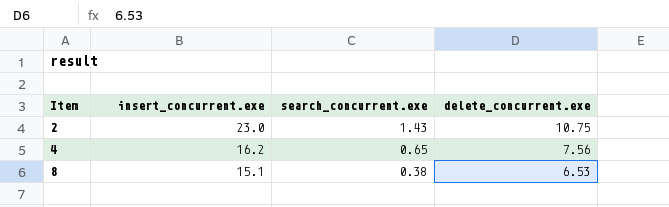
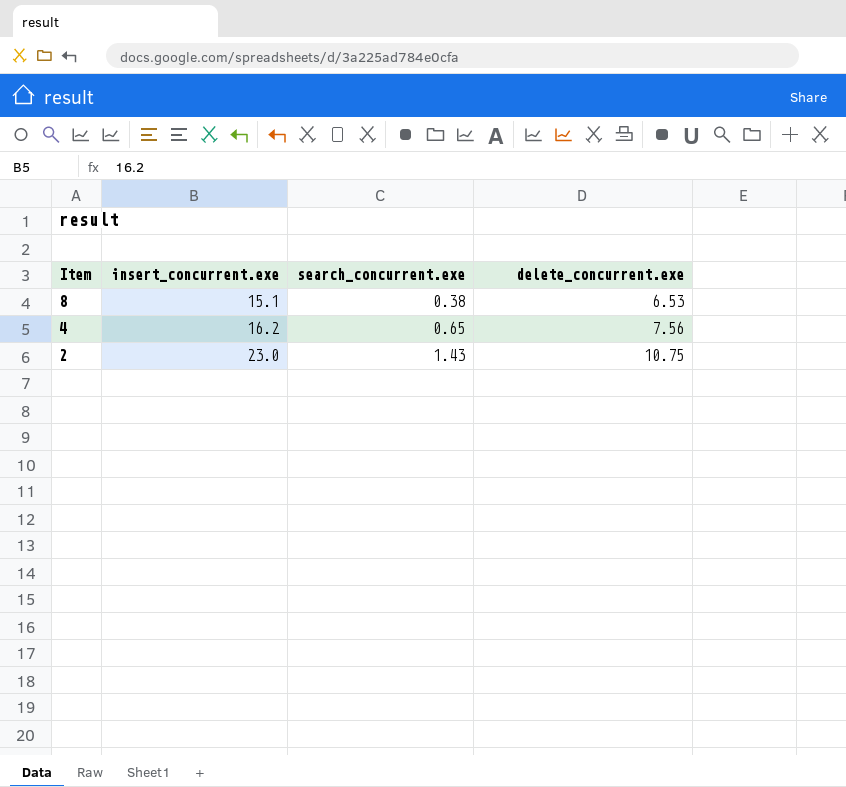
row order: Item ascending -> Item descending

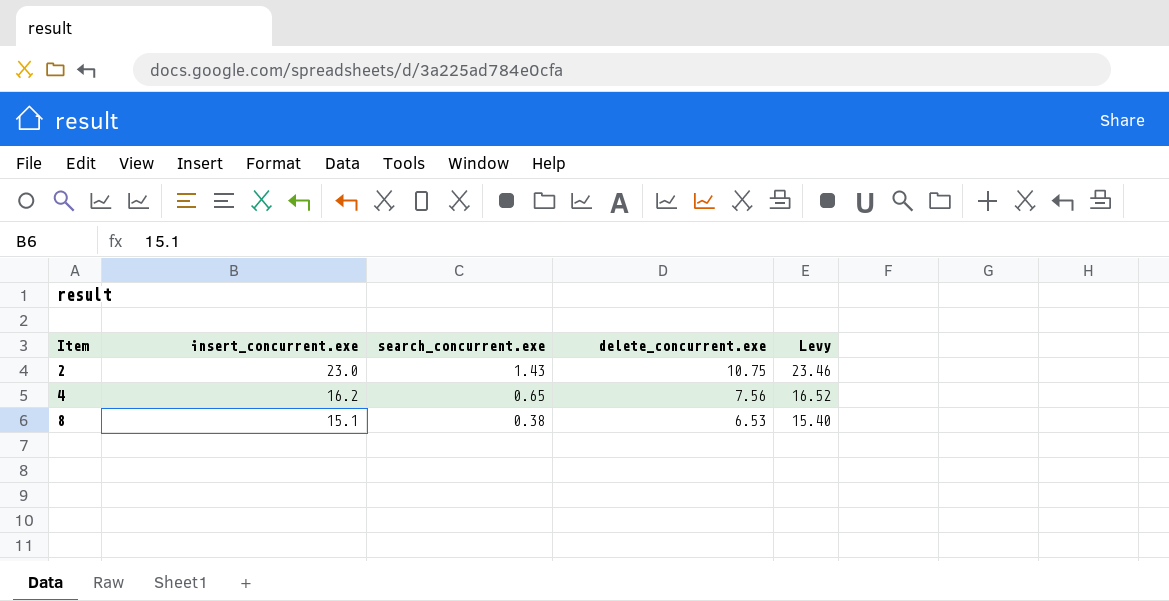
row order: Item descending -> Item ascending
column Levy | formula: none -> [insert_concurrent.exe] * 1.02

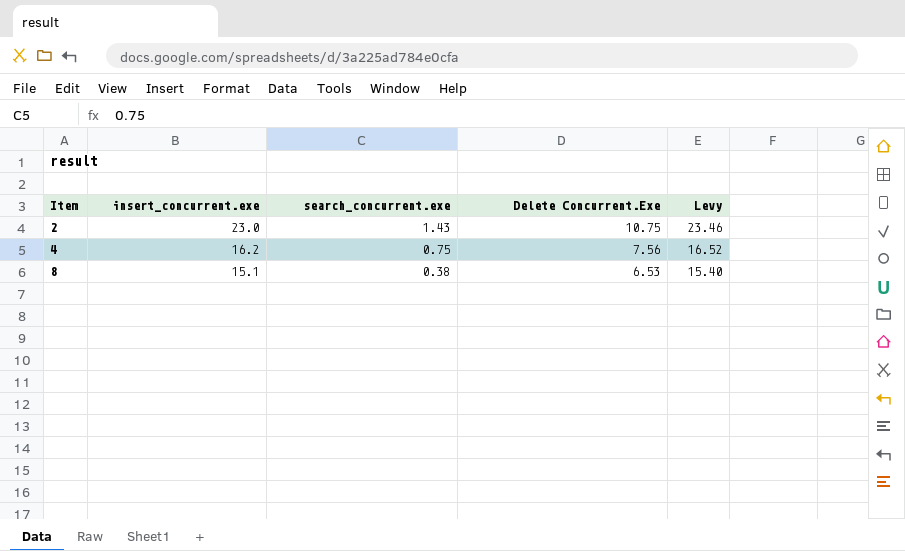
column name: delete_concurrent.exe -> Delete Concurrent.Exe
4 | search_concurrent.exe: 0.65 -> 0.75

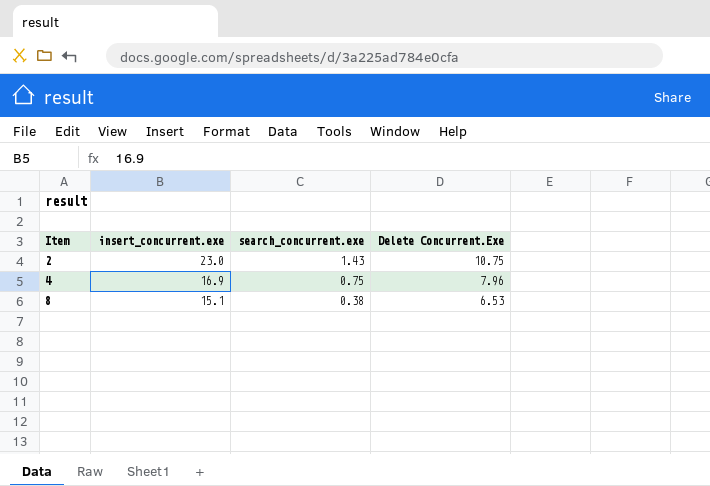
column Levy | formula: [insert_concurrent.exe] * 1.02 -> none
4 | insert_concurrent.exe: 16.2 -> 16.9
4 | Delete Concurrent.Exe: 7.56 -> 7.96

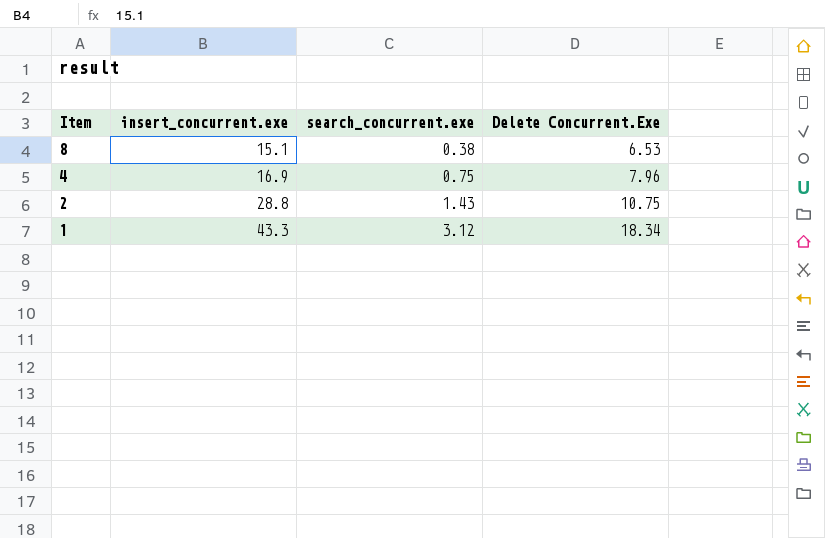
row order: Item ascending -> Item descending
2 | insert_concurrent.exe: 23.0 -> 28.8
row 1: none -> 43.3 | 3.12 | 18.34

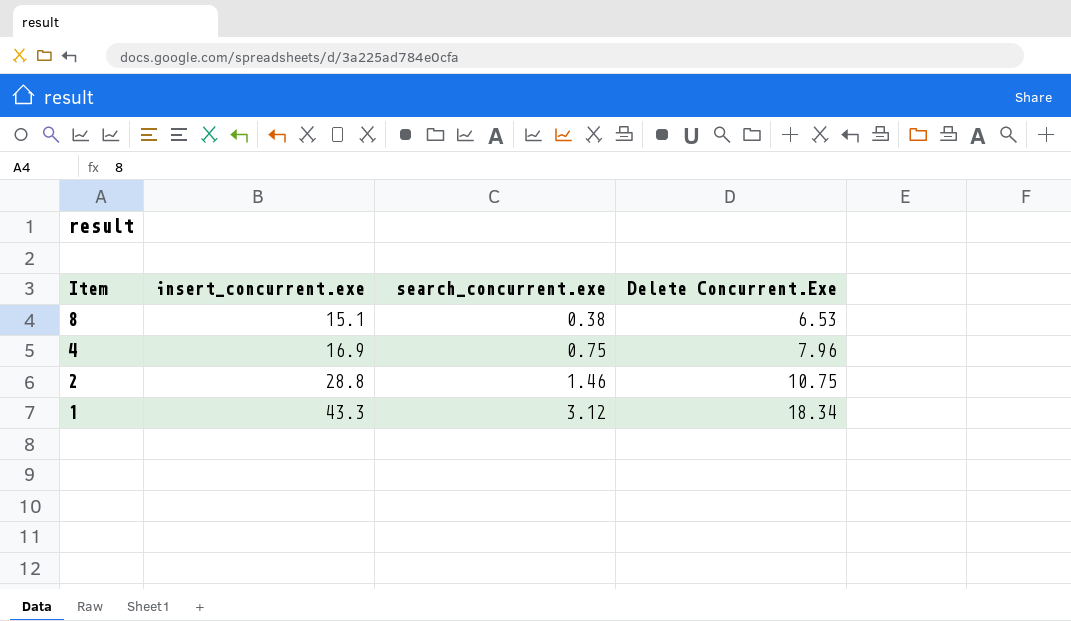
2 | search_concurrent.exe: 1.43 -> 1.46

